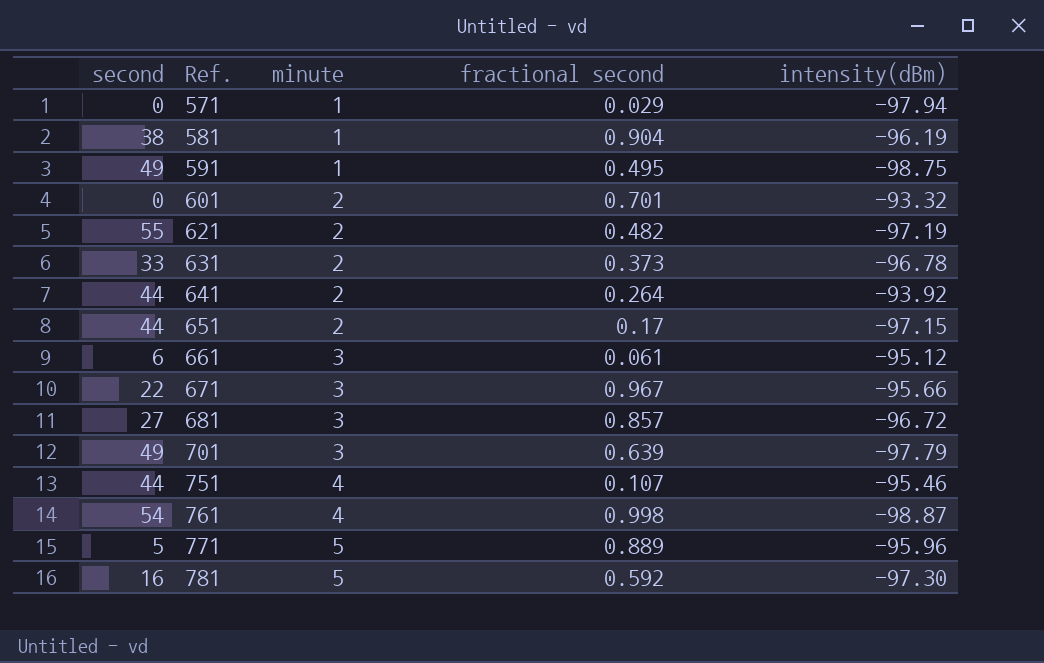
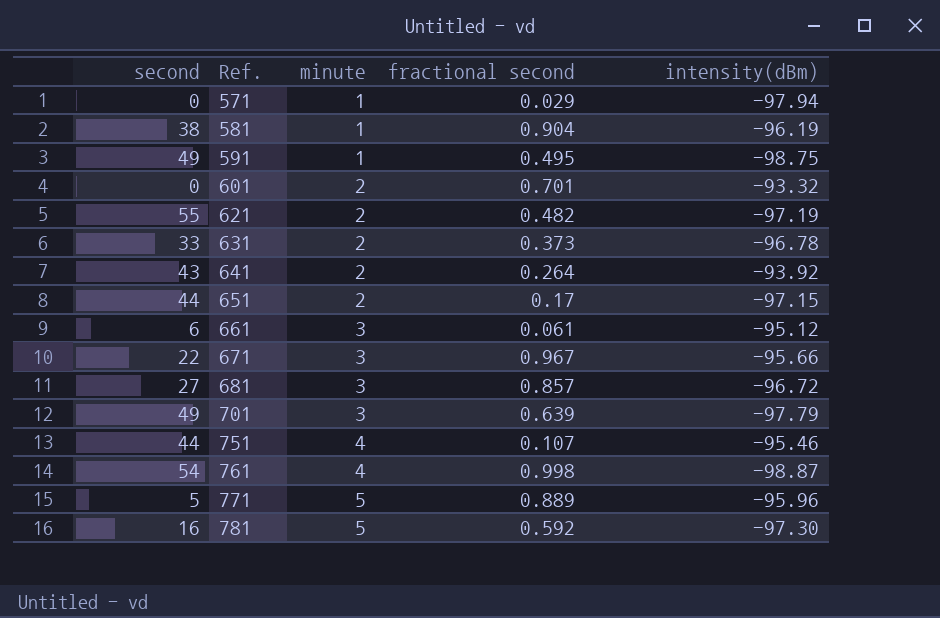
641 | second: 44 -> 43

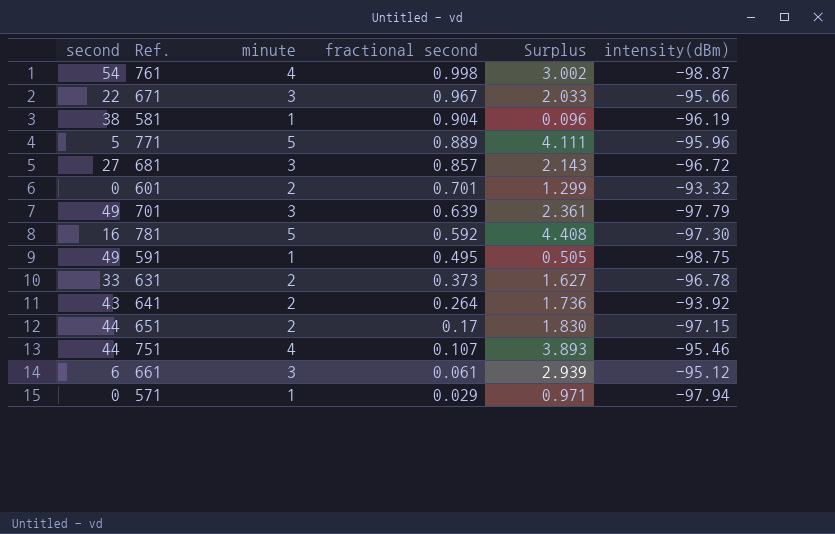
row order: Ref. ascending -> fractional second descending
column Surplus | formula: none -> [minute] - [fractional second]
row 621: 55 | 2 | 0.482 | -97.19 -> none

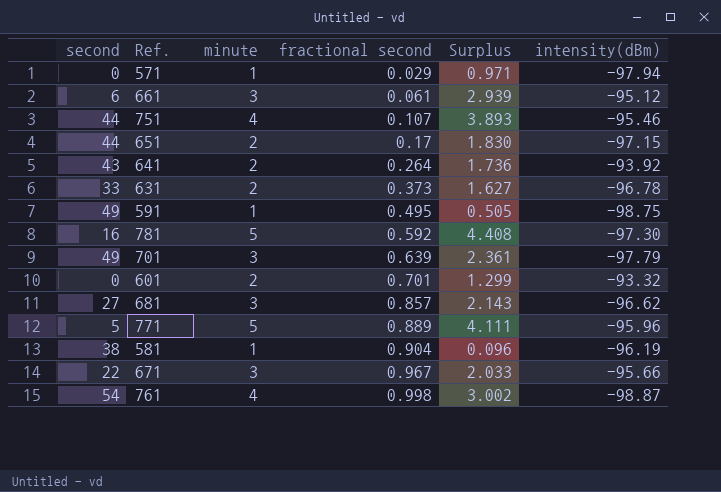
row order: fractional second descending -> fractional second ascending
681 | intensity(dBm): -96.72 -> -96.62

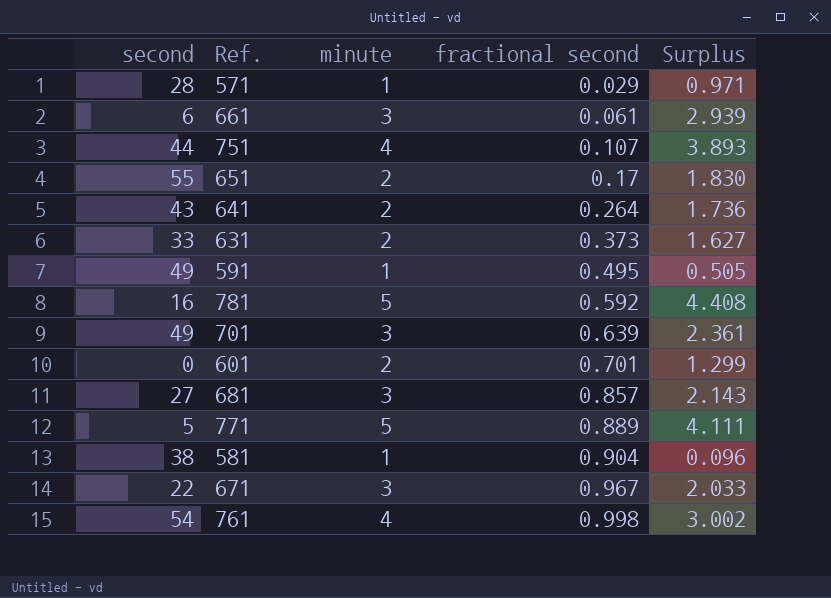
column intensity(dBm) | position: 6 -> none
571 | second: 0 -> 28
651 | second: 44 -> 55

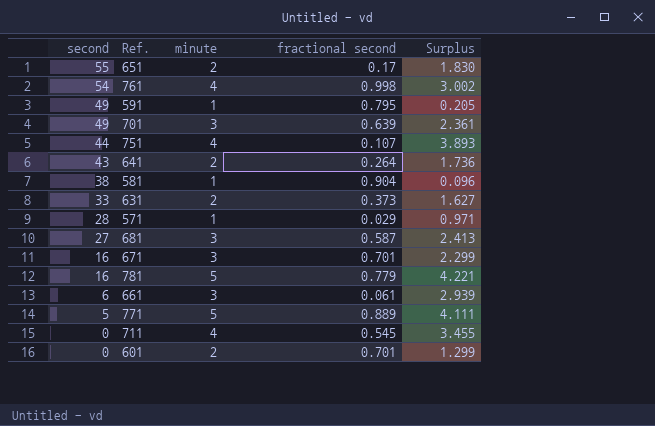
row order: fractional second ascending -> second descending
591 | fractional second: 0.495 -> 0.795
591 | Surplus: 0.505 -> 0.205
681 | fractional second: 0.857 -> 0.587
681 | Surplus: 2.143 -> 2.413
671 | second: 22 -> 16
671 | fractional second: 0.967 -> 0.701
671 | Surplus: 2.033 -> 2.299
781 | fractional second: 0.592 -> 0.779
781 | Surplus: 4.408 -> 4.221
row 711: none -> 0 | 4 | 0.545 | 3.455

